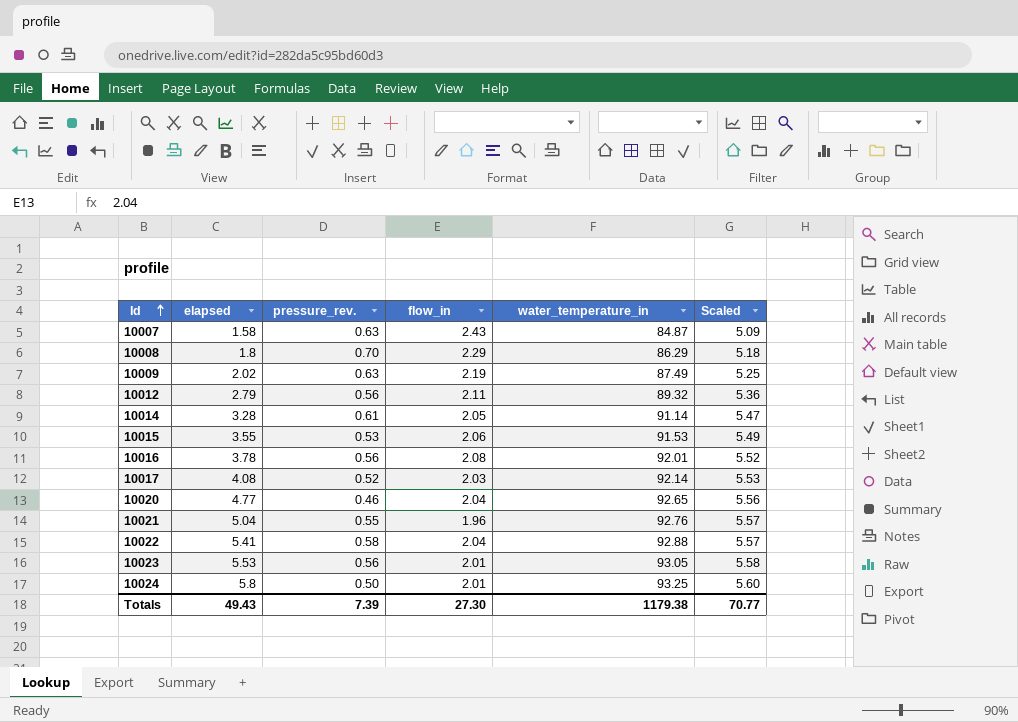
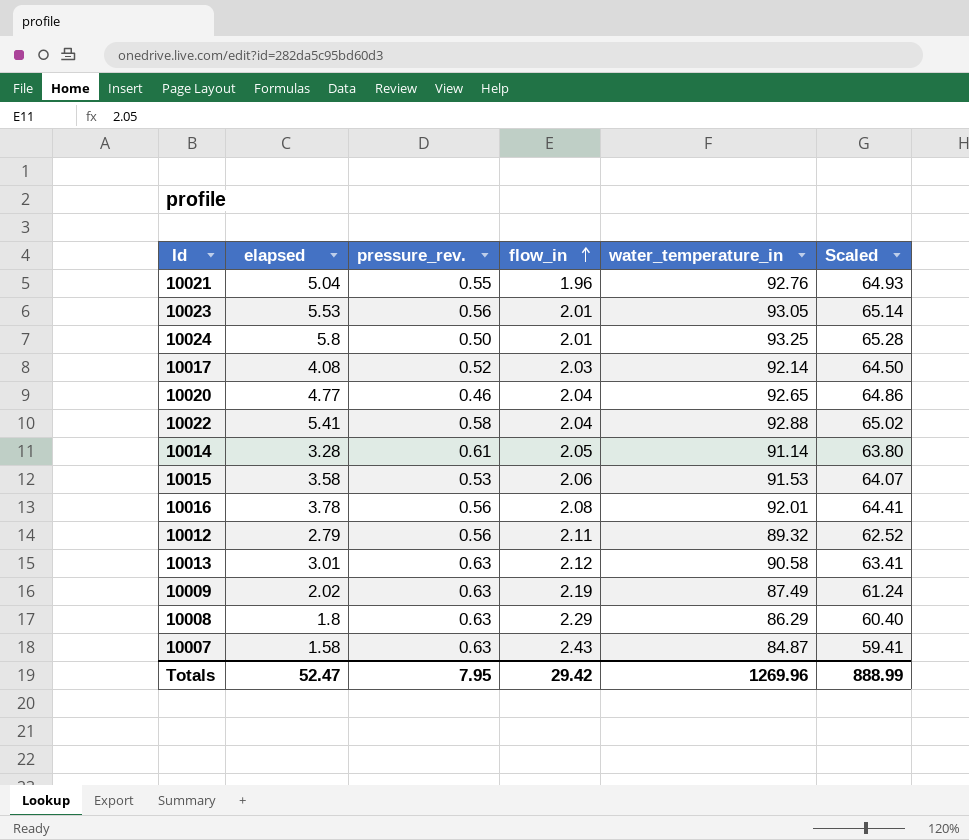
row order: Id ascending -> flow_in ascending
column Scaled | formula: [water_temperature_in] * 0.06 -> [water_temperature_in] * 0.7
10015 | elapsed: 3.55 -> 3.58
row 10013: none -> 3.01 | 0.63 | 2.12 | 90.58 | 63.41
10008 | pressure_rev.: 0.70 -> 0.63
Totals | elapsed: 49.43 -> 52.47
Totals | pressure_rev.: 7.39 -> 7.95
Totals | flow_in: 27.30 -> 29.42
Totals | water_temperature_in: 1179.38 -> 1269.96
Totals | Scaled: 70.77 -> 888.99

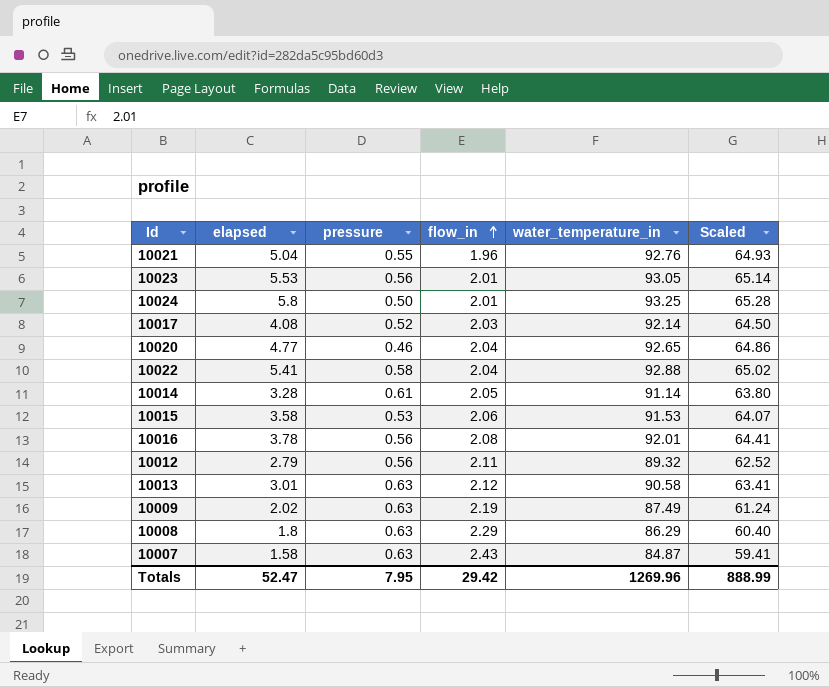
column name: pressure_rev. -> pressure

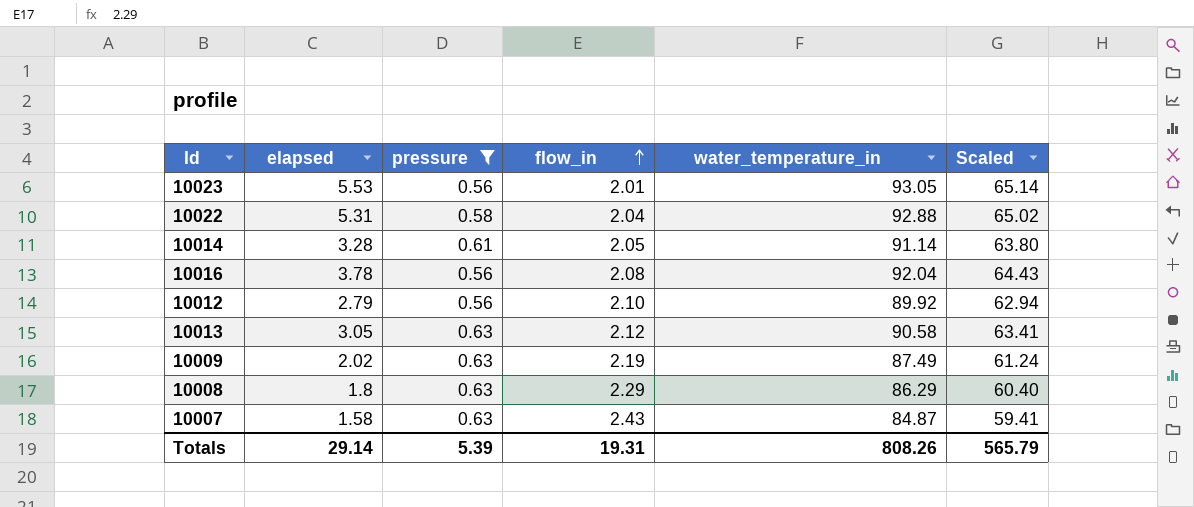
filter: none -> pressure >= 0.56
10022 | elapsed: 5.41 -> 5.31
10016 | water_temperature_in: 92.01 -> 92.04
10016 | Scaled: 64.41 -> 64.43
10012 | flow_in: 2.11 -> 2.10
10012 | water_temperature_in: 89.32 -> 89.92
10012 | Scaled: 62.52 -> 62.94
10013 | elapsed: 3.01 -> 3.05
Totals | elapsed: 52.47 -> 29.14
Totals | pressure: 7.95 -> 5.39
Totals | flow_in: 29.42 -> 19.31
Totals | water_temperature_in: 1269.96 -> 808.26
Totals | Scaled: 888.99 -> 565.79

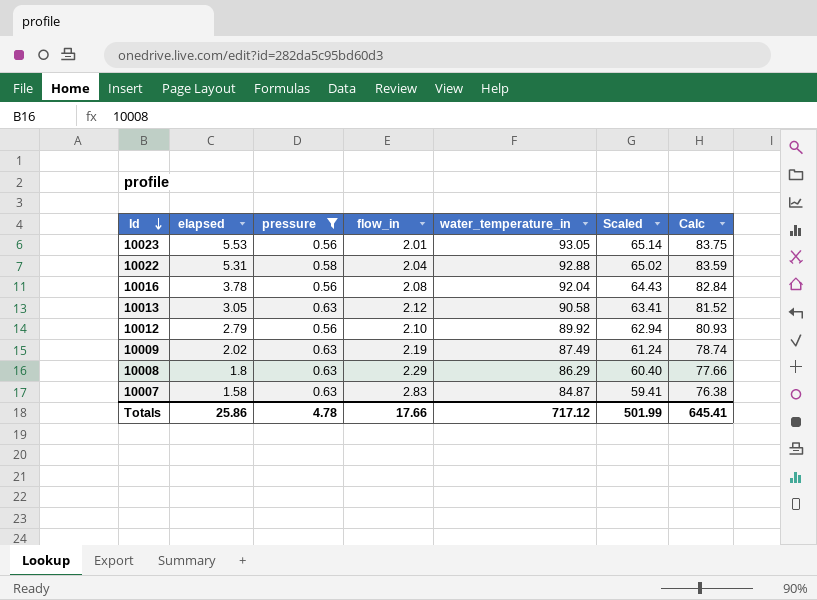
row order: flow_in ascending -> Id descending
column Calc | formula: none -> [water_temperature_in] * 0.9
row 10014: 3.28 | 0.61 | 2.05 | 91.14 | 63.80 -> none
10007 | flow_in: 2.43 -> 2.83
Totals | elapsed: 29.14 -> 25.86
Totals | pressure: 5.39 -> 4.78
Totals | flow_in: 19.31 -> 17.66
Totals | water_temperature_in: 808.26 -> 717.12
Totals | Scaled: 565.79 -> 501.99

